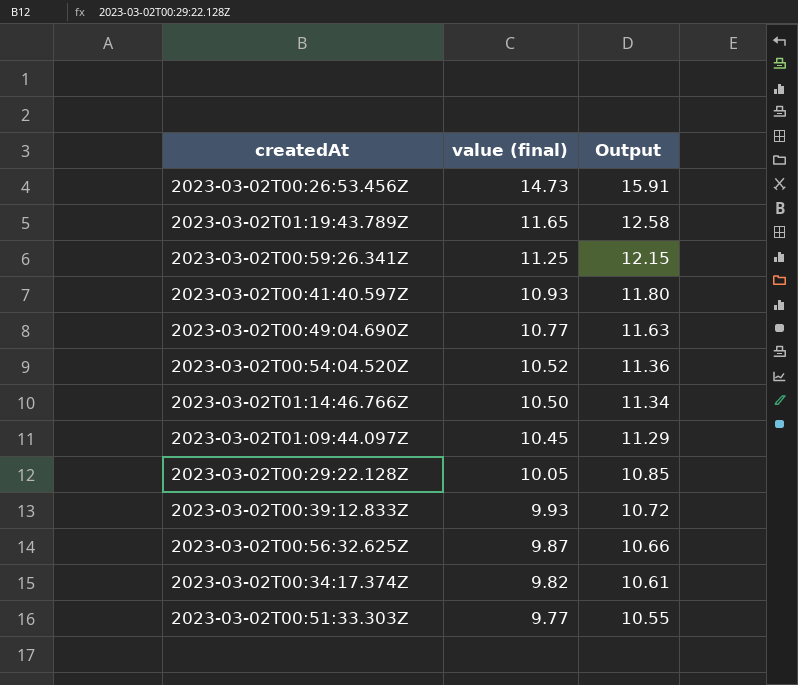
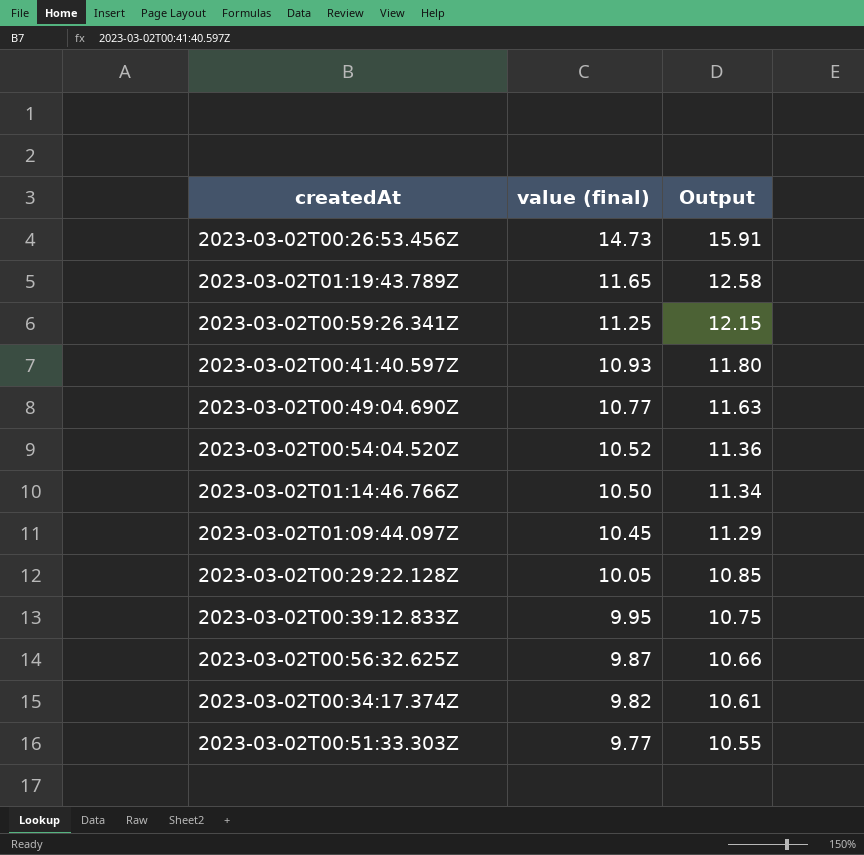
2023-03-02T00:39:12.833Z | value (final): 9.93 -> 9.95
2023-03-02T00:39:12.833Z | Output: 10.72 -> 10.75

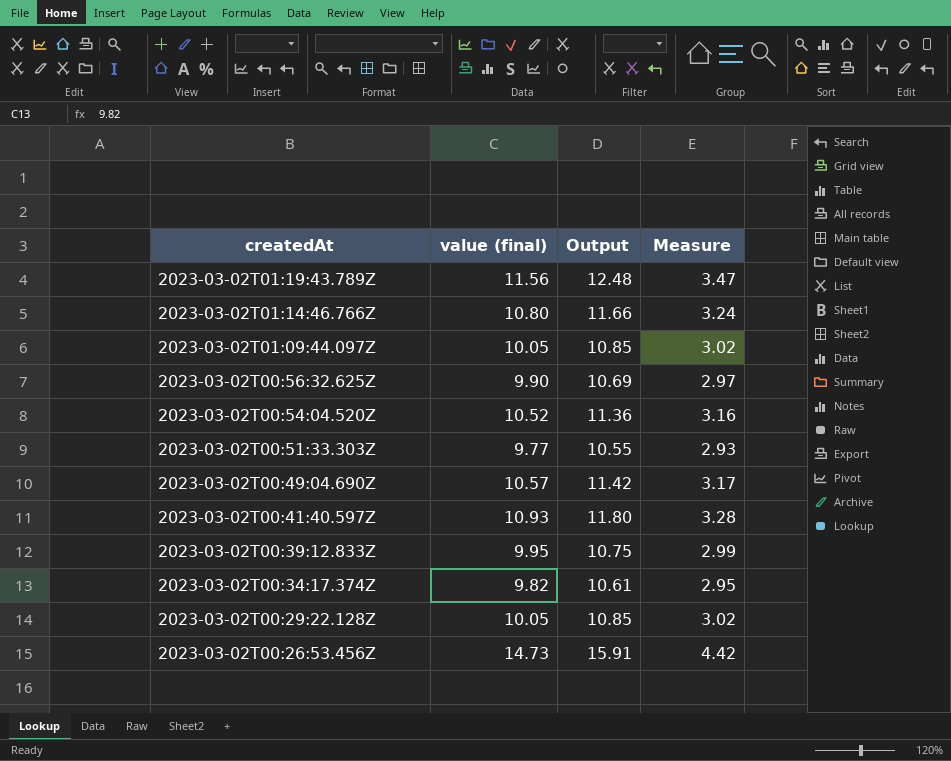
row order: value (final) descending -> createdAt descending
column Measure | formula: none -> [value (final)] * 0.3
row 2023-03-02T00:59:26.341Z: 11.25 | 12.15 -> none
2023-03-02T01:19:43.789Z | value (final): 11.65 -> 11.56
2023-03-02T01:19:43.789Z | Output: 12.58 -> 12.48
2023-03-02T01:14:46.766Z | value (final): 10.50 -> 10.80
2023-03-02T01:14:46.766Z | Output: 11.34 -> 11.66
2023-03-02T01:09:44.097Z | value (final): 10.45 -> 10.05
2023-03-02T01:09:44.097Z | Output: 11.29 -> 10.85
2023-03-02T00:56:32.625Z | value (final): 9.87 -> 9.90
2023-03-02T00:56:32.625Z | Output: 10.66 -> 10.69
2023-03-02T00:49:04.690Z | value (final): 10.77 -> 10.57
2023-03-02T00:49:04.690Z | Output: 11.63 -> 11.42

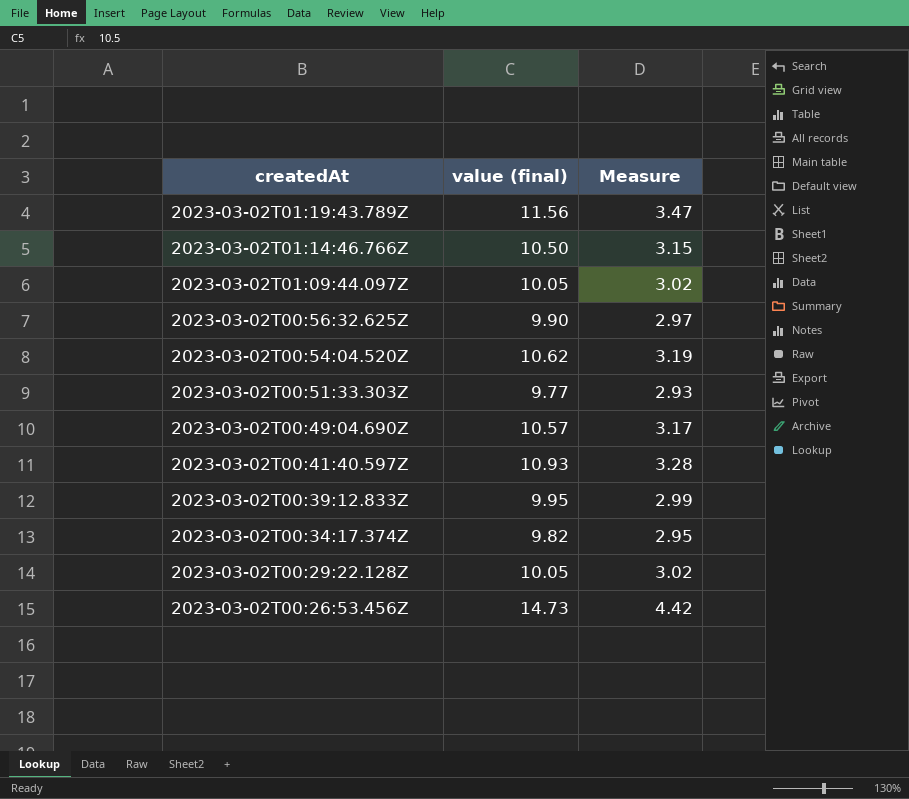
column Output | formula: [value (final)] * 1.08 -> none
2023-03-02T01:14:46.766Z | value (final): 10.80 -> 10.50
2023-03-02T01:14:46.766Z | Measure: 3.24 -> 3.15
2023-03-02T00:54:04.520Z | value (final): 10.52 -> 10.62
2023-03-02T00:54:04.520Z | Measure: 3.16 -> 3.19

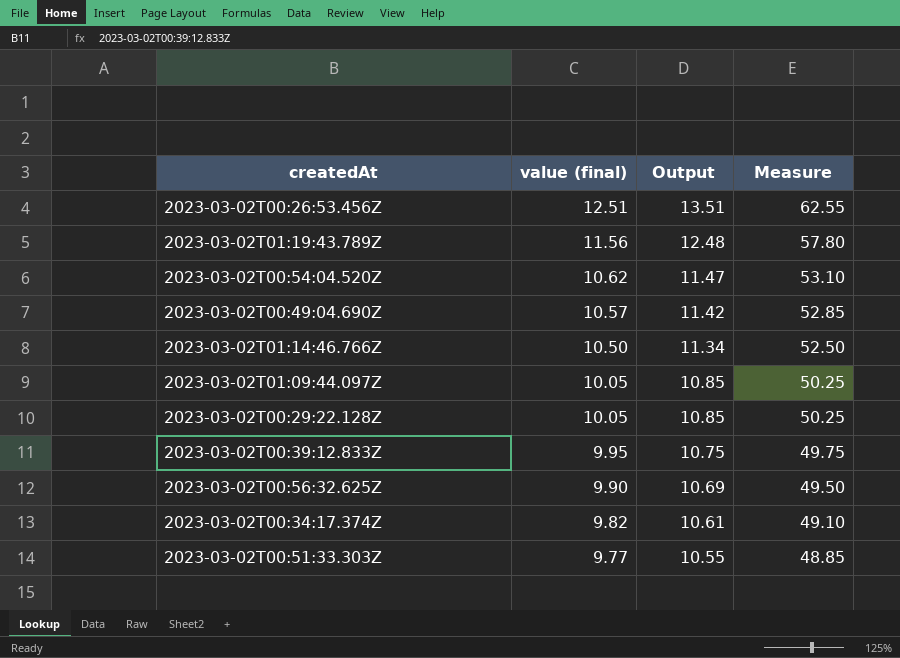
row order: createdAt descending -> value (final) descending
column Output | formula: none -> [value (final)] * 1.08
column Measure | formula: [value (final)] * 0.3 -> [value (final)] * 5
row 2023-03-02T00:41:40.597Z: 10.93 | 3.28 -> none
2023-03-02T00:26:53.456Z | value (final): 14.73 -> 12.51

